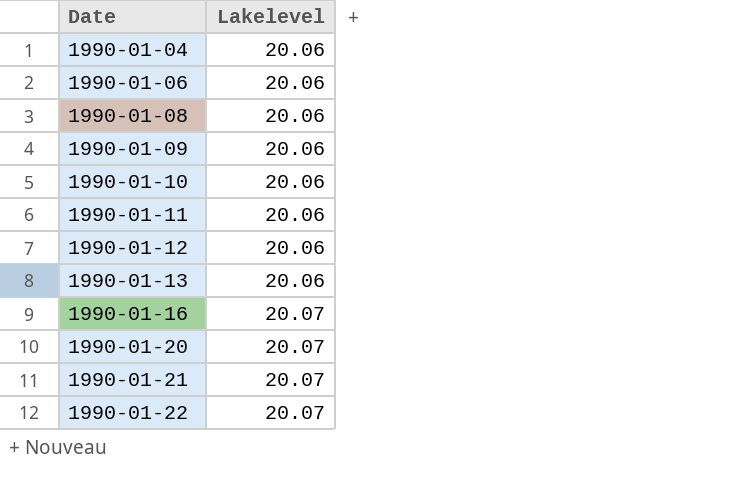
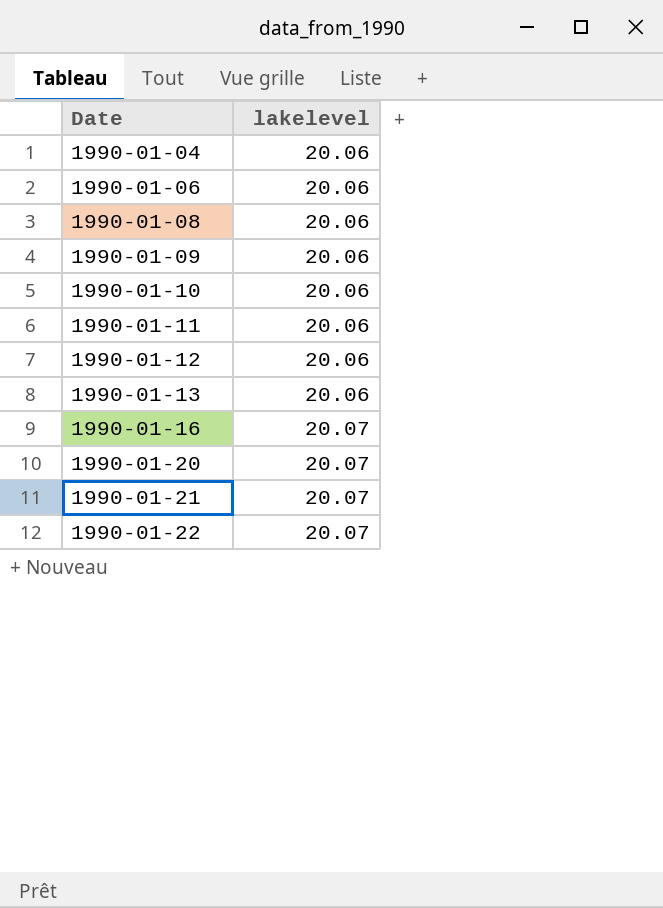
column name: Lakelevel -> lakelevel

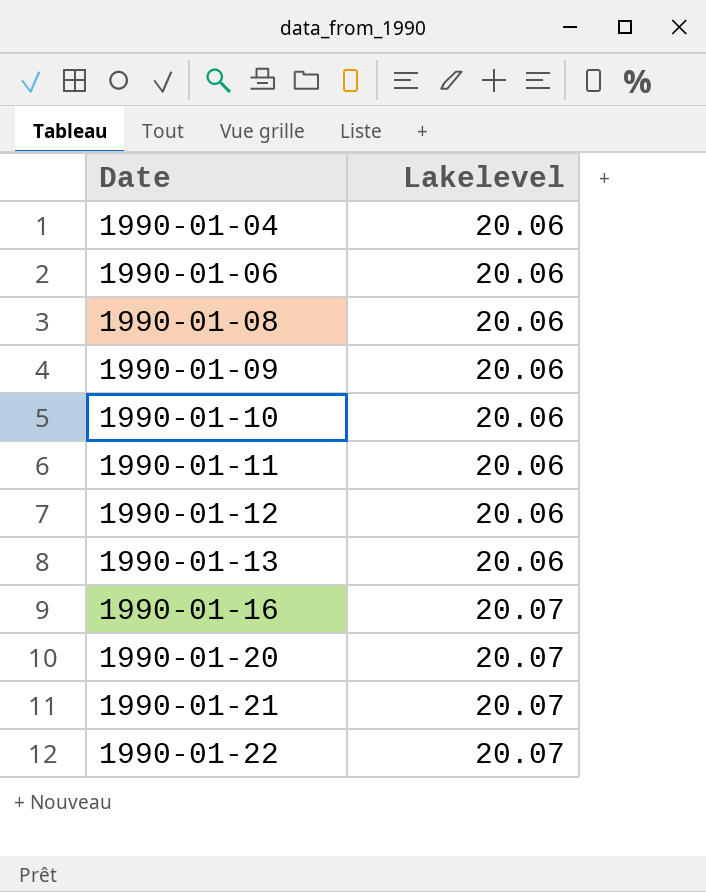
column name: lakelevel -> Lakelevel

